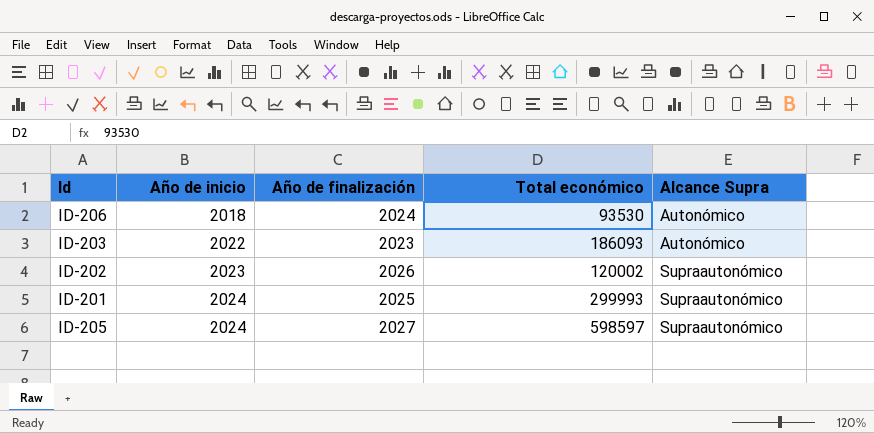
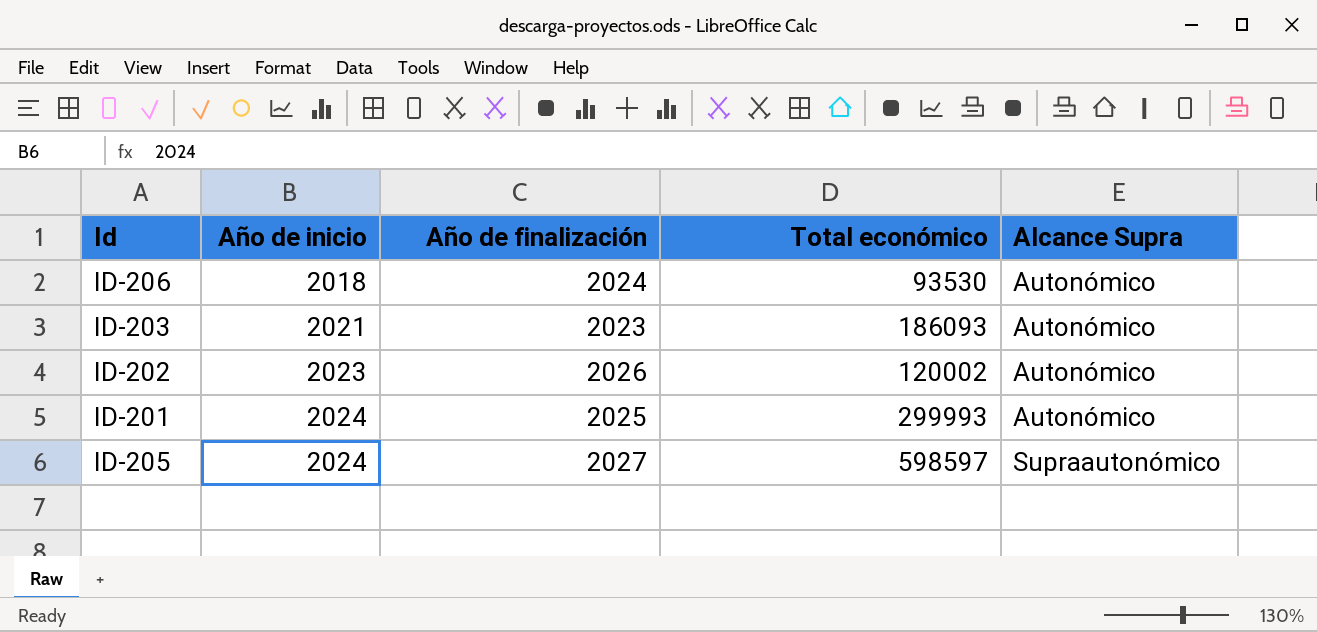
ID-203 | Año de inicio: 2022 -> 2021
ID-202 | Alcance Supra: Supraautonómico -> Autonómico
ID-201 | Alcance Supra: Supraautonómico -> Autonómico

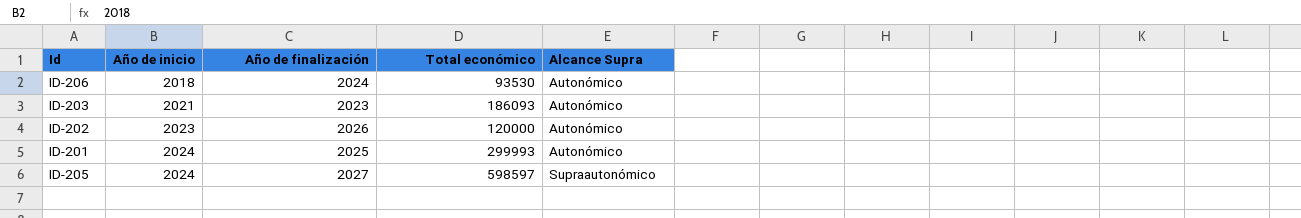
ID-202 | Total económico: 120002 -> 120000

